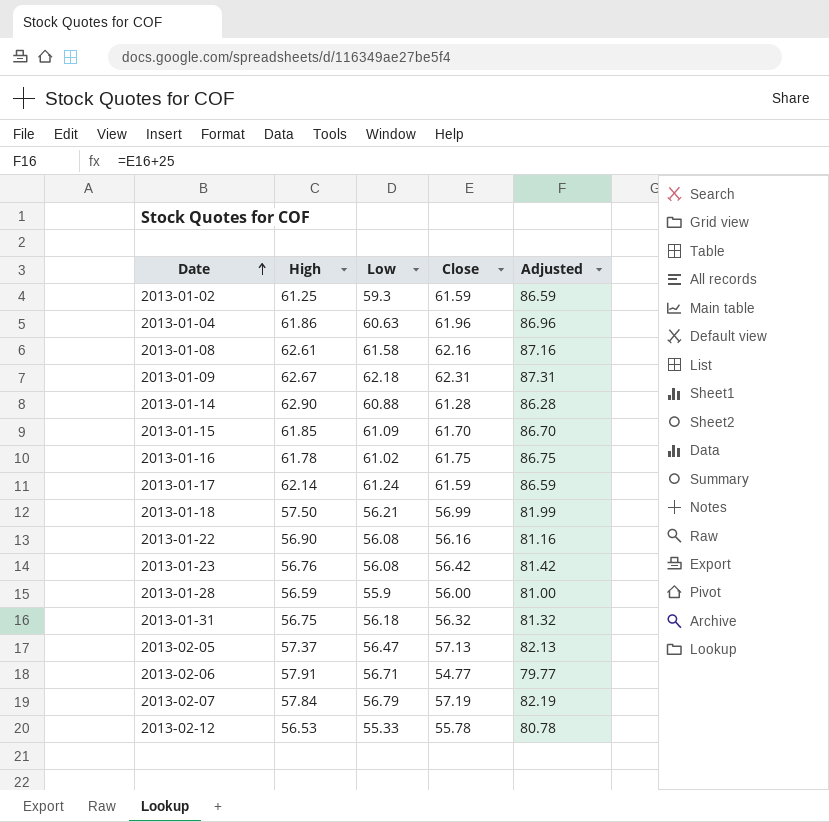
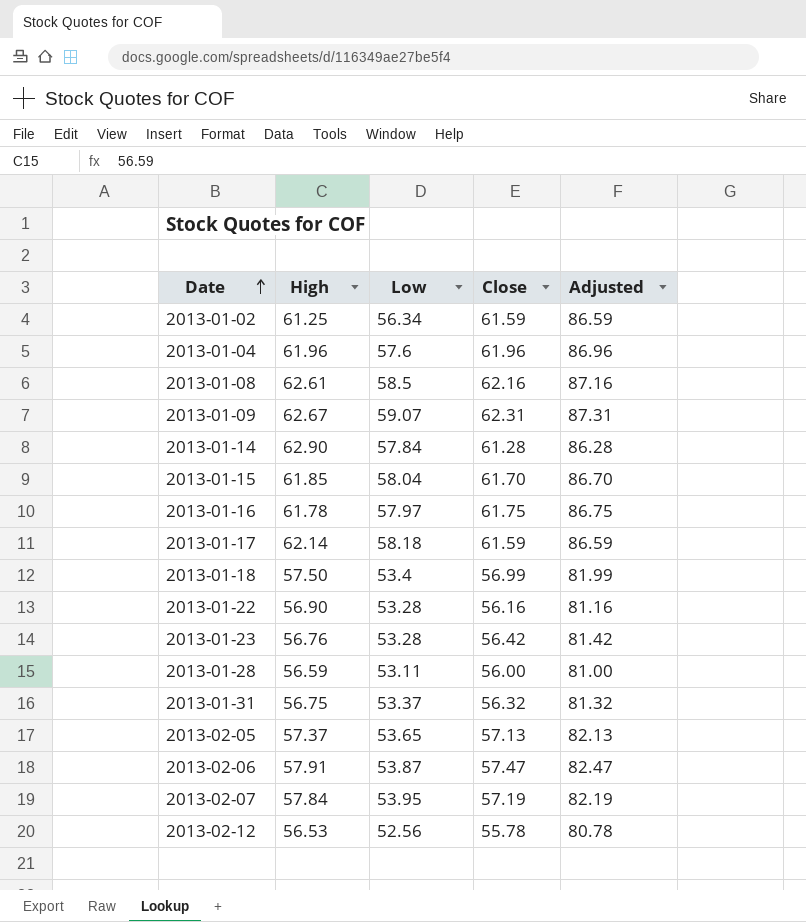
2013-01-02 | Low: 59.3 -> 56.34
2013-01-04 | High: 61.86 -> 61.96
2013-01-04 | Low: 60.63 -> 57.6
2013-01-08 | Low: 61.58 -> 58.5
2013-01-09 | Low: 62.18 -> 59.07
2013-01-14 | Low: 60.88 -> 57.84
2013-01-15 | Low: 61.09 -> 58.04
2013-01-16 | Low: 61.02 -> 57.97
2013-01-17 | Low: 61.24 -> 58.18
2013-01-18 | Low: 56.21 -> 53.4
2013-01-22 | Low: 56.08 -> 53.28
2013-01-23 | Low: 56.08 -> 53.28
2013-01-28 | Low: 55.9 -> 53.11
2013-01-31 | Low: 56.18 -> 53.37
2013-02-05 | Low: 56.47 -> 53.65
2013-02-06 | Low: 56.71 -> 53.87
2013-02-06 | Close: 54.77 -> 57.47
2013-02-06 | Adjusted: 79.77 -> 82.47
2013-02-07 | Low: 56.79 -> 53.95
2013-02-12 | Low: 55.33 -> 52.56

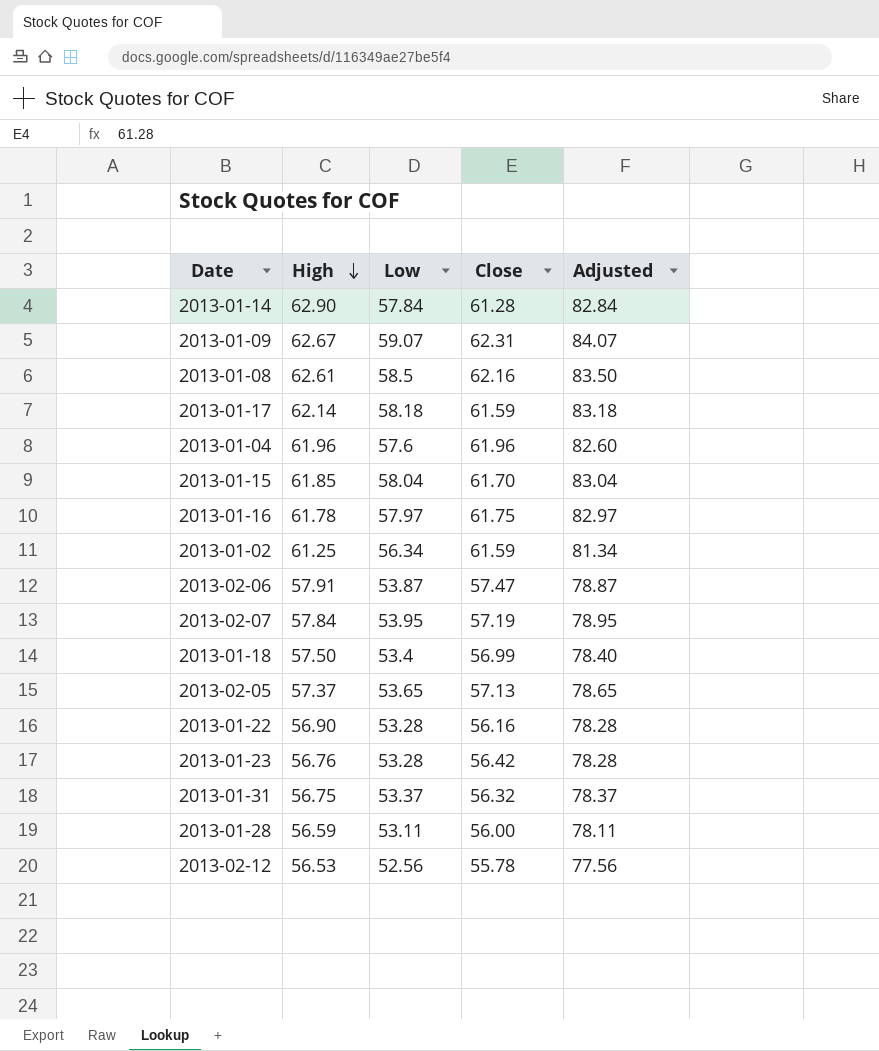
row order: Date ascending -> High descending
column Adjusted | formula: [Close] + 25 -> [Low] + 25

